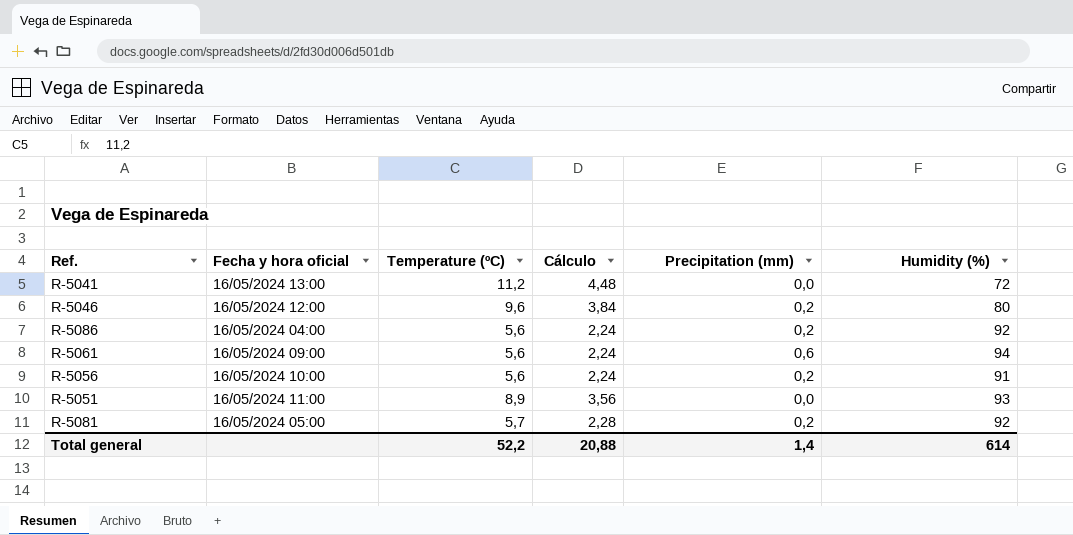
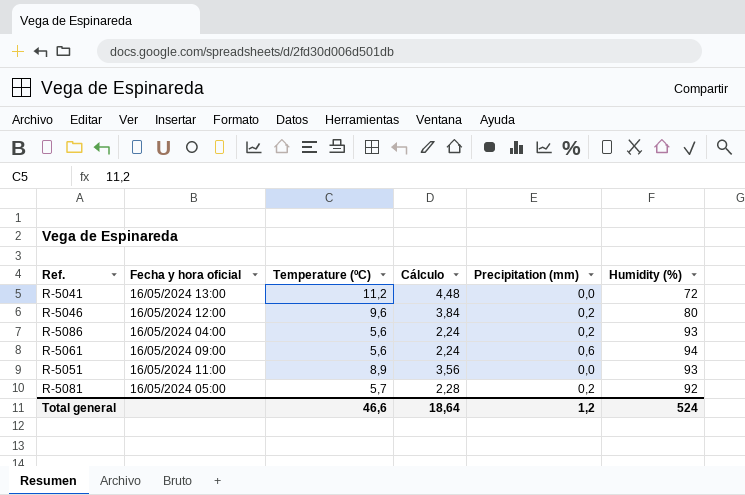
row R-5056: 16/05/2024 10:00 | 5,6 | 2,24 | 0,2 | 91 -> none
R-5086 | Humidity (%): 92 -> 93
Total general | Temperature (ºC): 52,2 -> 46,6
Total general | Cálculo: 20,88 -> 18,64
Total general | Precipitation (mm): 1,4 -> 1,2
Total general | Humidity (%): 614 -> 524

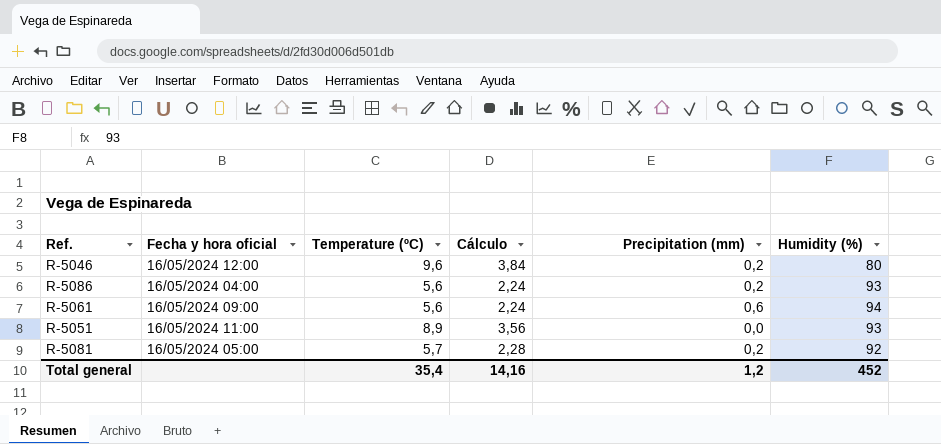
row R-5041: 16/05/2024 13:00 | 11,2 | 4,48 | 0,0 | 72 -> none
Total general | Temperature (ºC): 46,6 -> 35,4
Total general | Cálculo: 18,64 -> 14,16
Total general | Humidity (%): 524 -> 452

